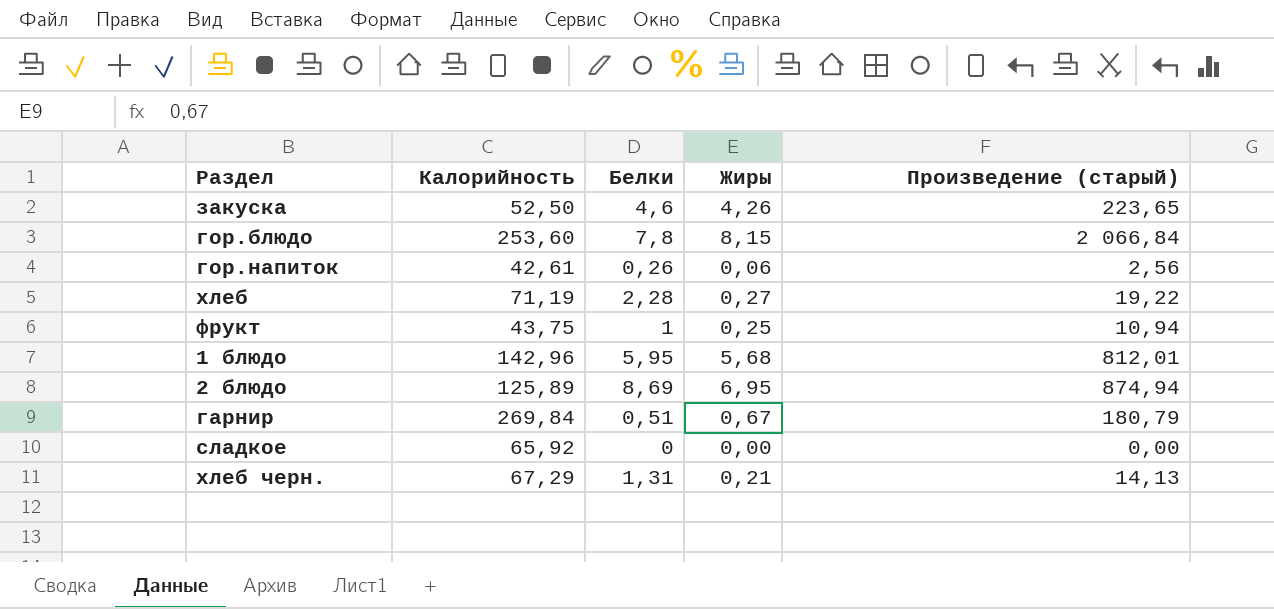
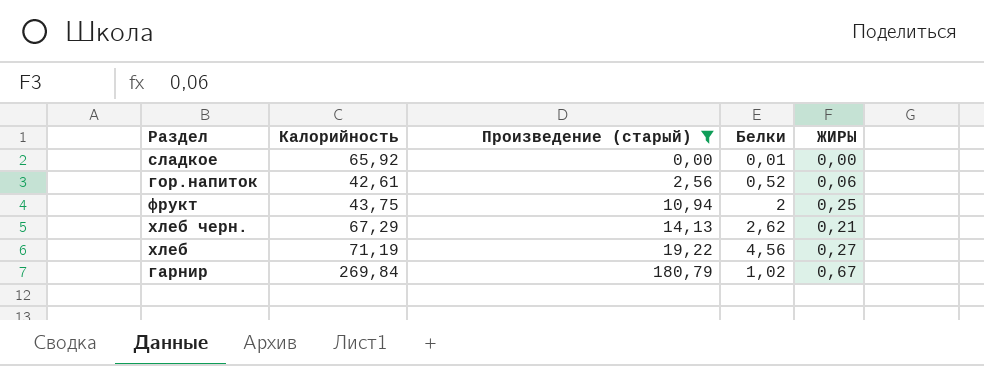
filter: none -> Произведение (старый) <= 180,79
row order: none -> Произведение (старый) ascending
column Произведение (старый) | position: 5 -> 3
column name: Жиры -> ЖИРЫ
сладкое | Белки: 0 -> 0,01
гор.напиток | Белки: 0,26 -> 0,52
фрукт | Белки: 1 -> 2
хлеб черн. | Белки: 1,31 -> 2,62
хлеб | Белки: 2,28 -> 4,56
гарнир | Белки: 0,51 -> 1,02

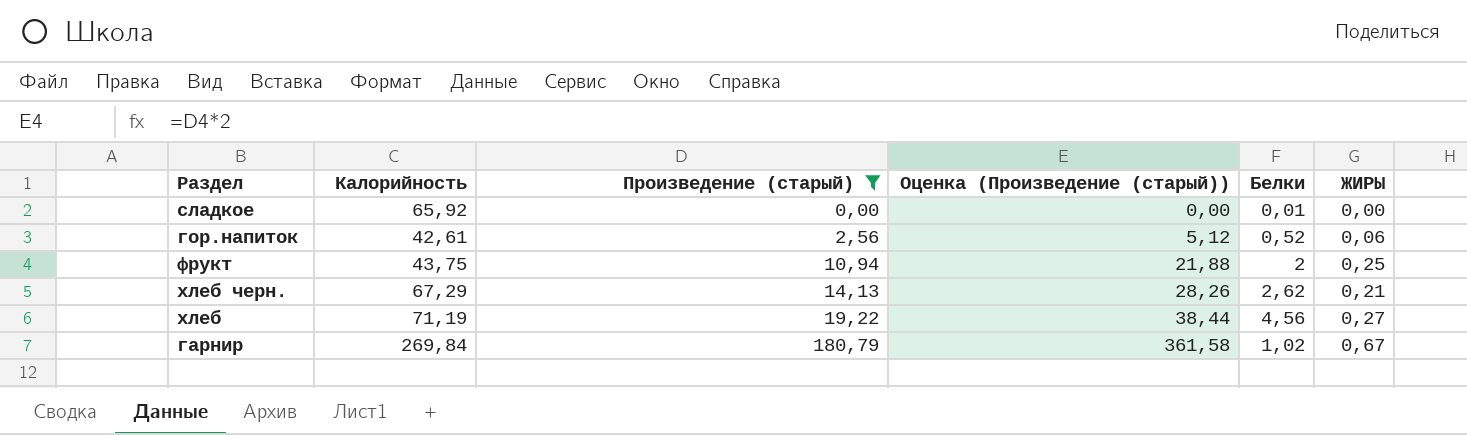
column Оценка (Произведение (старый)) | formula: none -> [Произведение (старый)] * 2

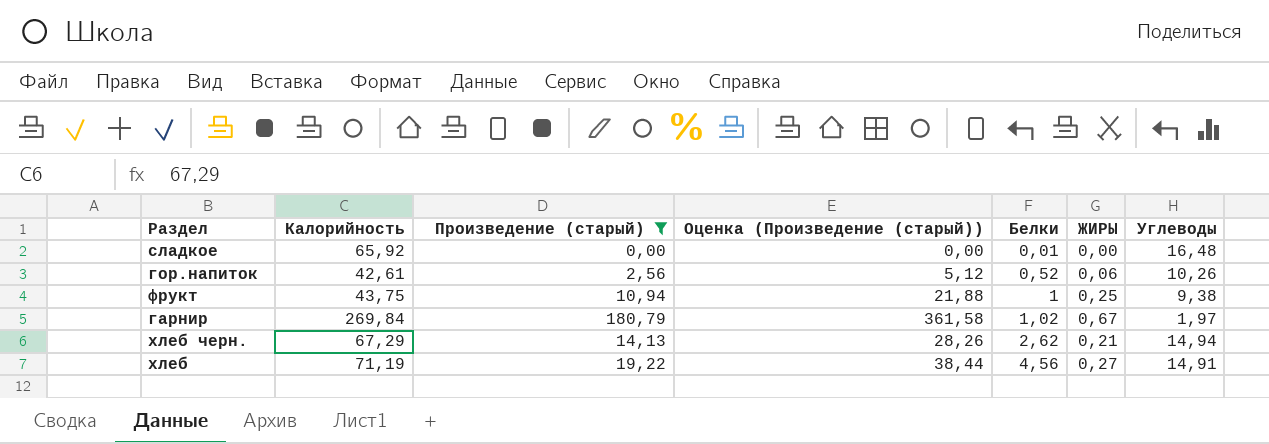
row order: Произведение (старый) ascending -> Белки ascending
column Углеводы | position: none -> 7
фрукт | Белки: 2 -> 1

